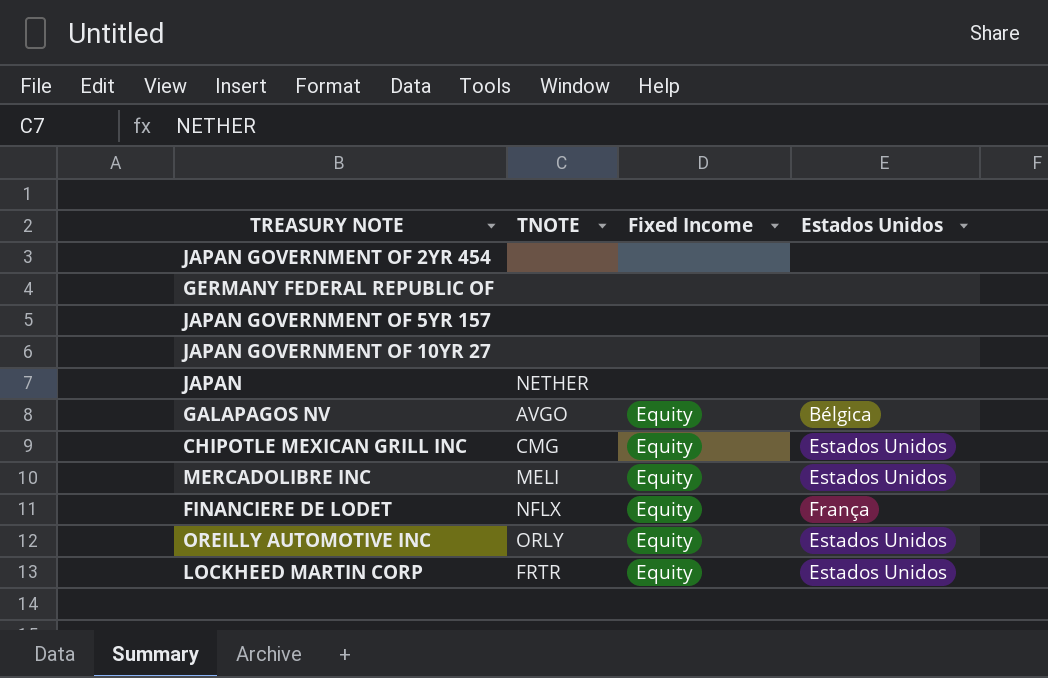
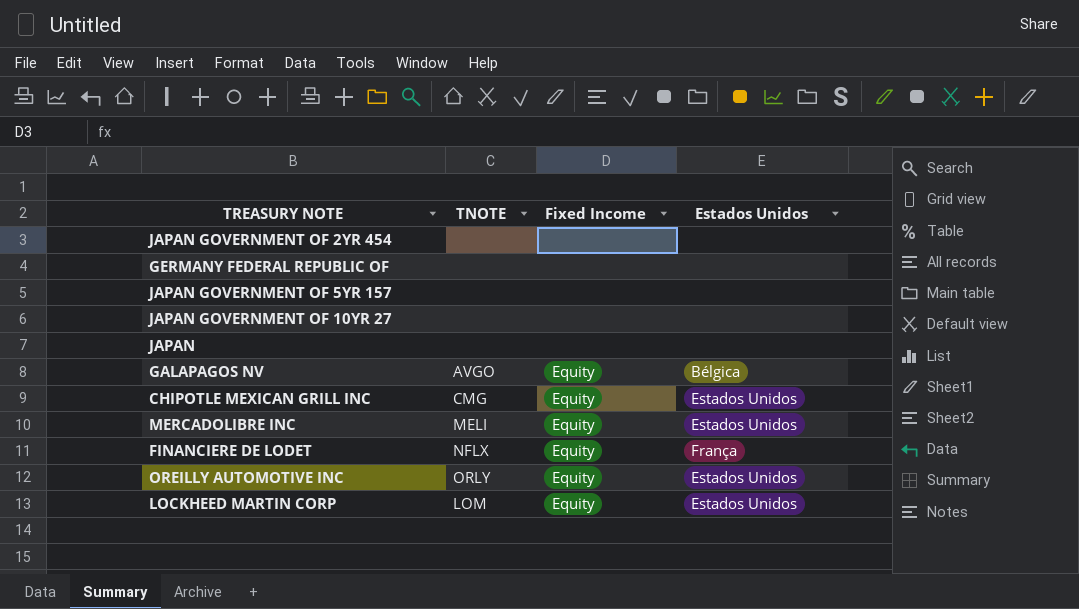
JAPAN | TNOTE: NETHER -> none
LOCKHEED MARTIN CORP | TNOTE: FRTR -> LOM

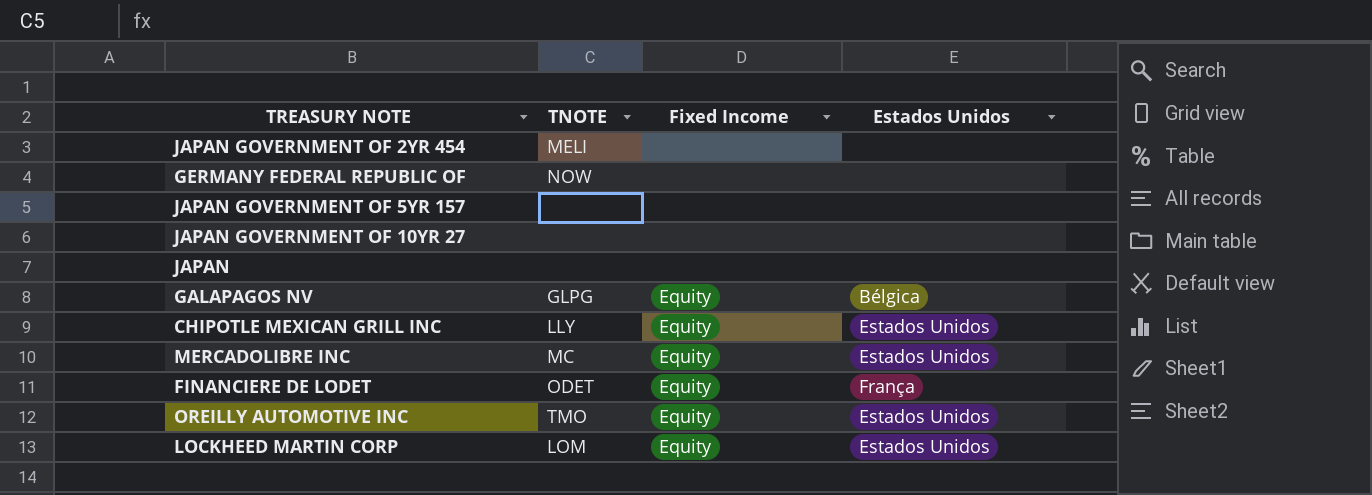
JAPAN GOVERNMENT OF 2YR 454 | TNOTE: none -> MELI
GERMANY FEDERAL REPUBLIC OF | TNOTE: none -> NOW
GALAPAGOS NV | TNOTE: AVGO -> GLPG
CHIPOTLE MEXICAN GRILL INC | TNOTE: CMG -> LLY
MERCADOLIBRE INC | TNOTE: MELI -> MC
FINANCIERE DE LODET | TNOTE: NFLX -> ODET
OREILLY AUTOMOTIVE INC | TNOTE: ORLY -> TMO

